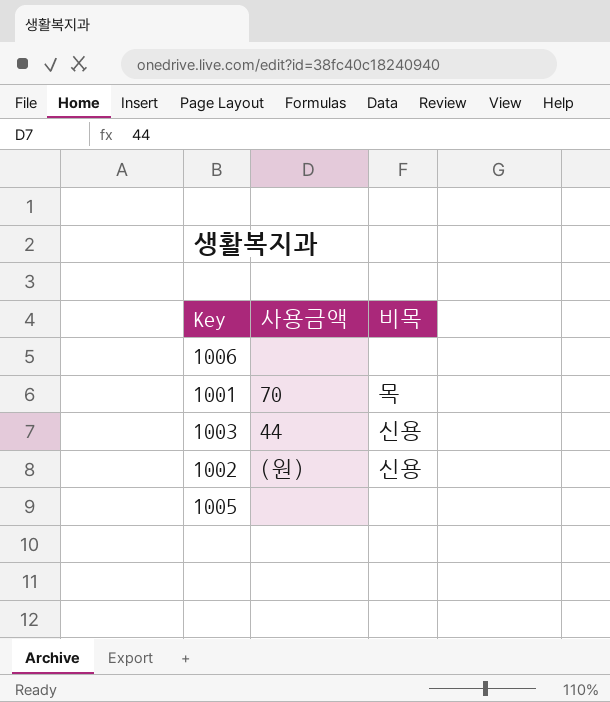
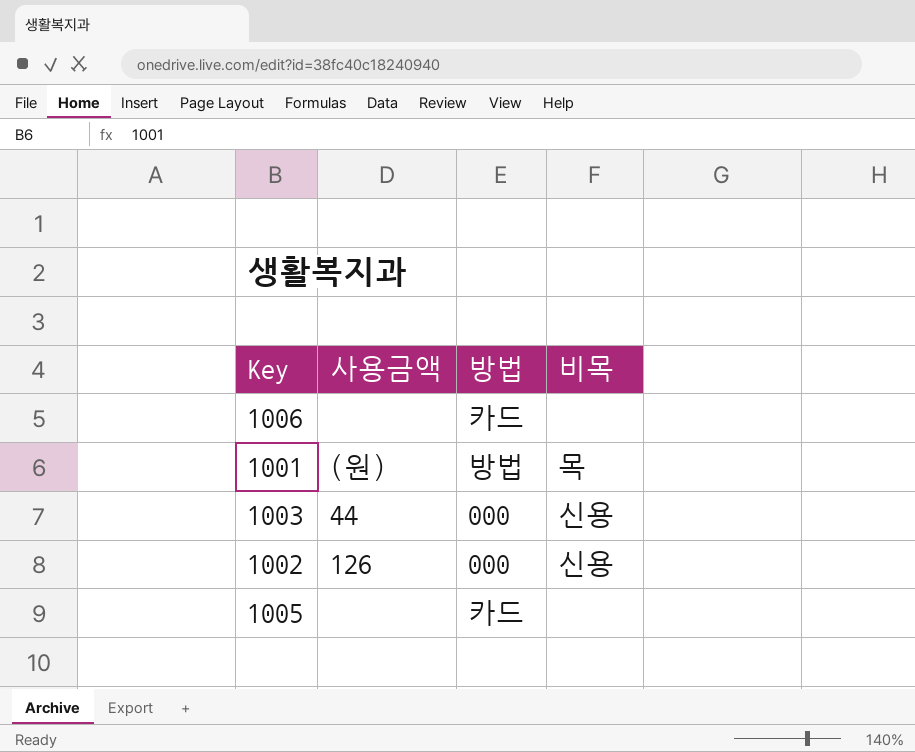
column 방법 | position: none -> 3
1001 | 사용금액: 70 -> (원)
1002 | 사용금액: (원) -> 126

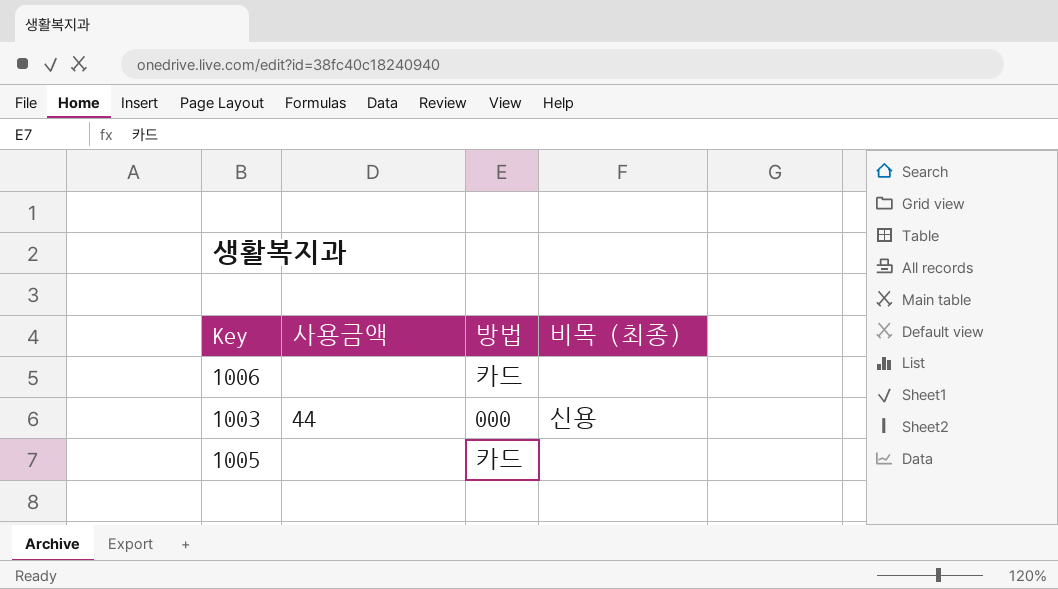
column name: 비목 -> 비목 (최종)
row 1001: (원) | 방법 | 목 -> none
row 1002: 126 | 000 | 신용 -> none

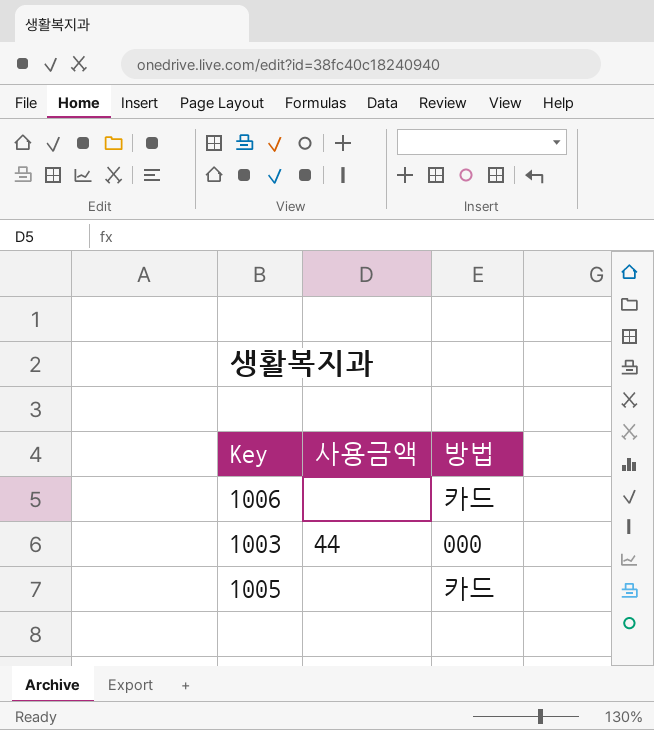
column 비목 (최종) | position: 4 -> none

